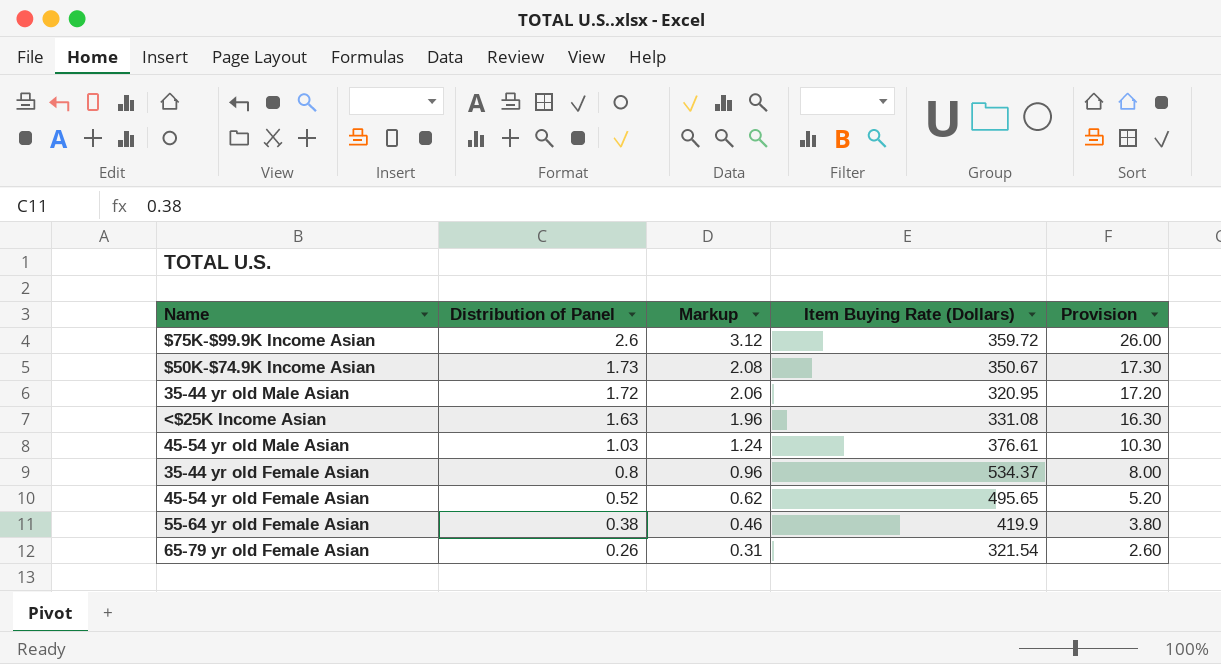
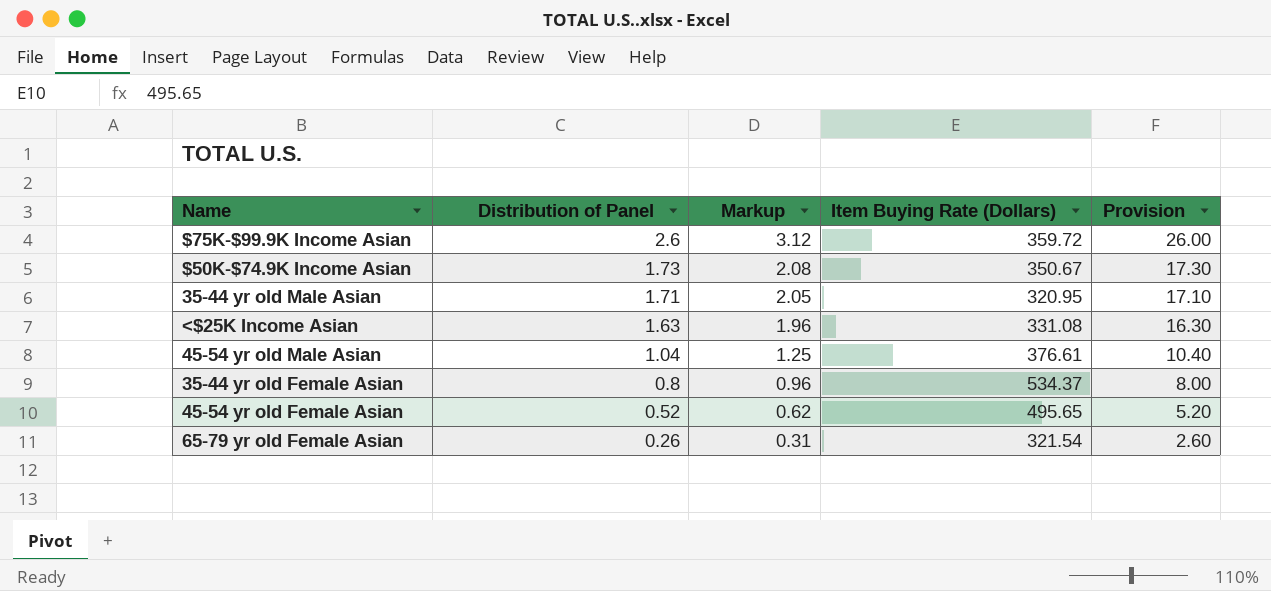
row 55-64 yr old Female Asian: 0.38 | 0.46 | 419.9 | 3.80 -> none
35-44 yr old Male Asian | Distribution of Panel: 1.72 -> 1.71
35-44 yr old Male Asian | Markup: 2.06 -> 2.05
35-44 yr old Male Asian | Provision: 17.20 -> 17.10
45-54 yr old Male Asian | Distribution of Panel: 1.03 -> 1.04
45-54 yr old Male Asian | Markup: 1.24 -> 1.25
45-54 yr old Male Asian | Provision: 10.30 -> 10.40

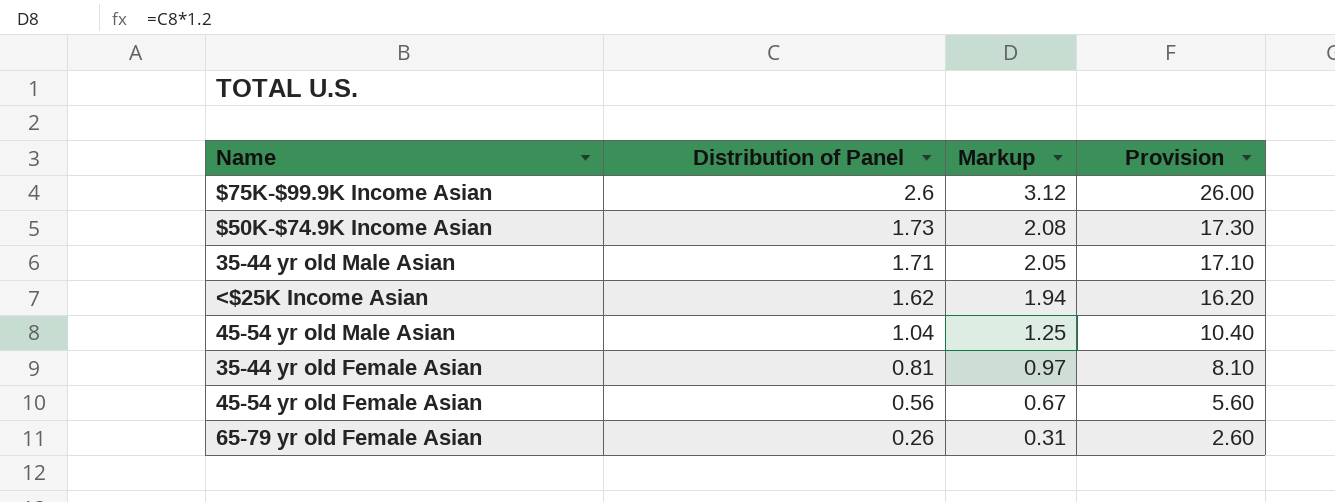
column Item Buying Rate (Dollars) | position: 4 -> none
<$25K Income Asian | Distribution of Panel: 1.63 -> 1.62
<$25K Income Asian | Markup: 1.96 -> 1.94
<$25K Income Asian | Provision: 16.30 -> 16.20
35-44 yr old Female Asian | Distribution of Panel: 0.8 -> 0.81
35-44 yr old Female Asian | Markup: 0.96 -> 0.97
35-44 yr old Female Asian | Provision: 8.00 -> 8.10
45-54 yr old Female Asian | Distribution of Panel: 0.52 -> 0.56
45-54 yr old Female Asian | Markup: 0.62 -> 0.67
45-54 yr old Female Asian | Provision: 5.20 -> 5.60

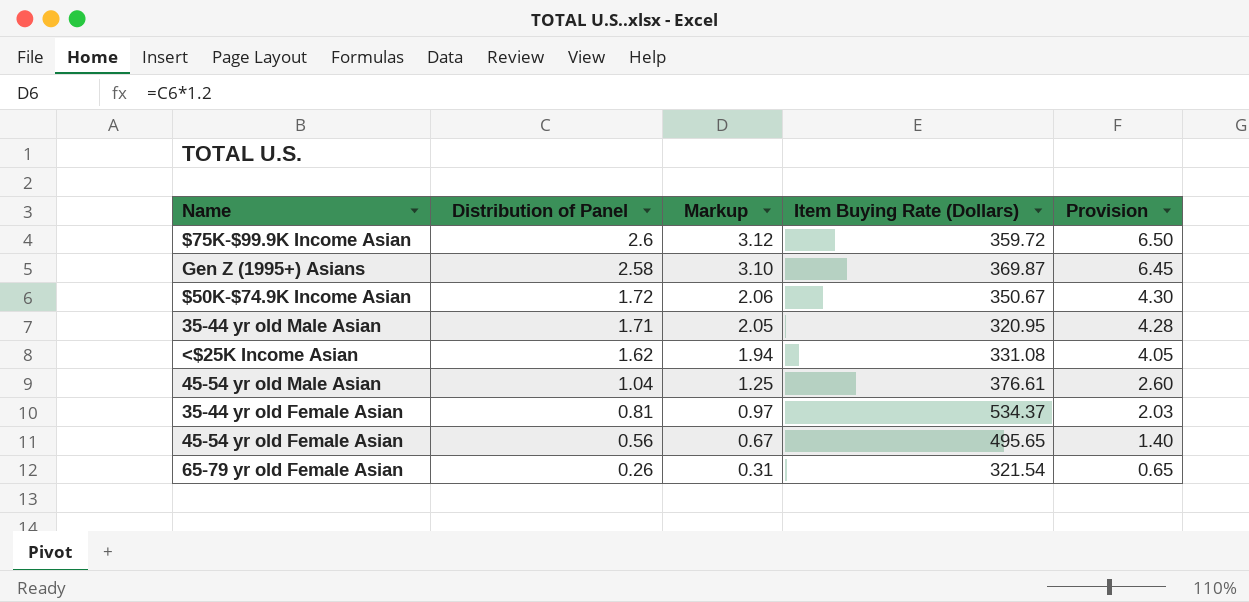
column Item Buying Rate (Dollars) | position: none -> 4
column Provision | formula: [Distribution of Panel] * 10 -> [Distribution of Panel] * 2.5
row Gen Z (1995+) Asians: none -> 2.58 | 3.10 | 369.87 | 6.45
$50K-$74.9K Income Asian | Distribution of Panel: 1.73 -> 1.72
$50K-$74.9K Income Asian | Markup: 2.08 -> 2.06

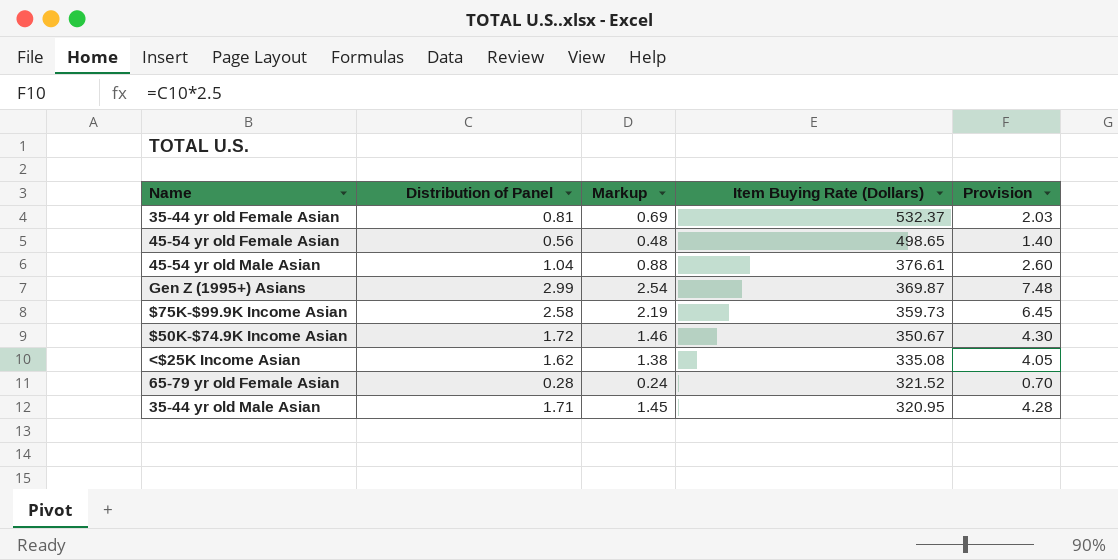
row order: Distribution of Panel descending -> Item Buying Rate (Dollars) descending
column Markup | formula: [Distribution of Panel] * 1.2 -> [Distribution of Panel] * 0.85
35-44 yr old Female Asian | Item Buying Rate (Dollars): 534.37 -> 532.37
45-54 yr old Female Asian | Item Buying Rate (Dollars): 495.65 -> 498.65
Gen Z (1995+) Asians | Distribution of Panel: 2.58 -> 2.99
Gen Z (1995+) Asians | Provision: 6.45 -> 7.48
$75K-$99.9K Income Asian | Distribution of Panel: 2.6 -> 2.58
$75K-$99.9K Income Asian | Item Buying Rate (Dollars): 359.72 -> 359.73
$75K-$99.9K Income Asian | Provision: 6.50 -> 6.45
<$25K Income Asian | Item Buying Rate (Dollars): 331.08 -> 335.08
65-79 yr old Female Asian | Distribution of Panel: 0.26 -> 0.28
65-79 yr old Female Asian | Item Buying Rate (Dollars): 321.54 -> 321.52
65-79 yr old Female Asian | Provision: 0.65 -> 0.70

